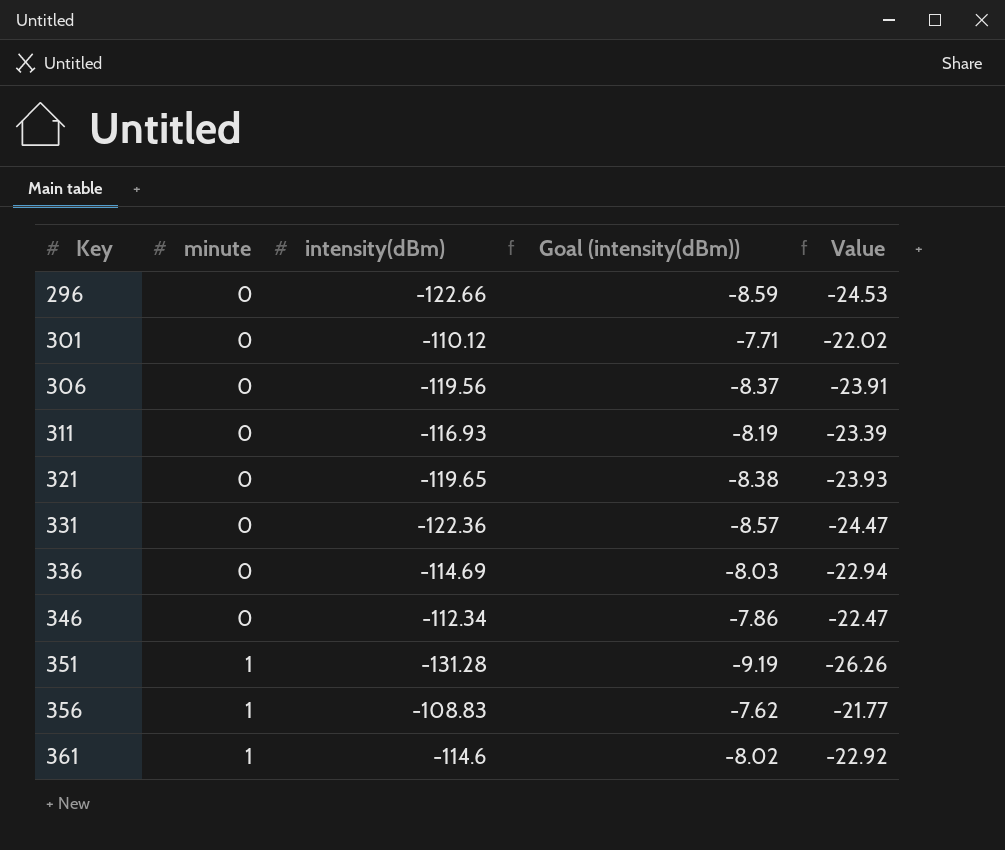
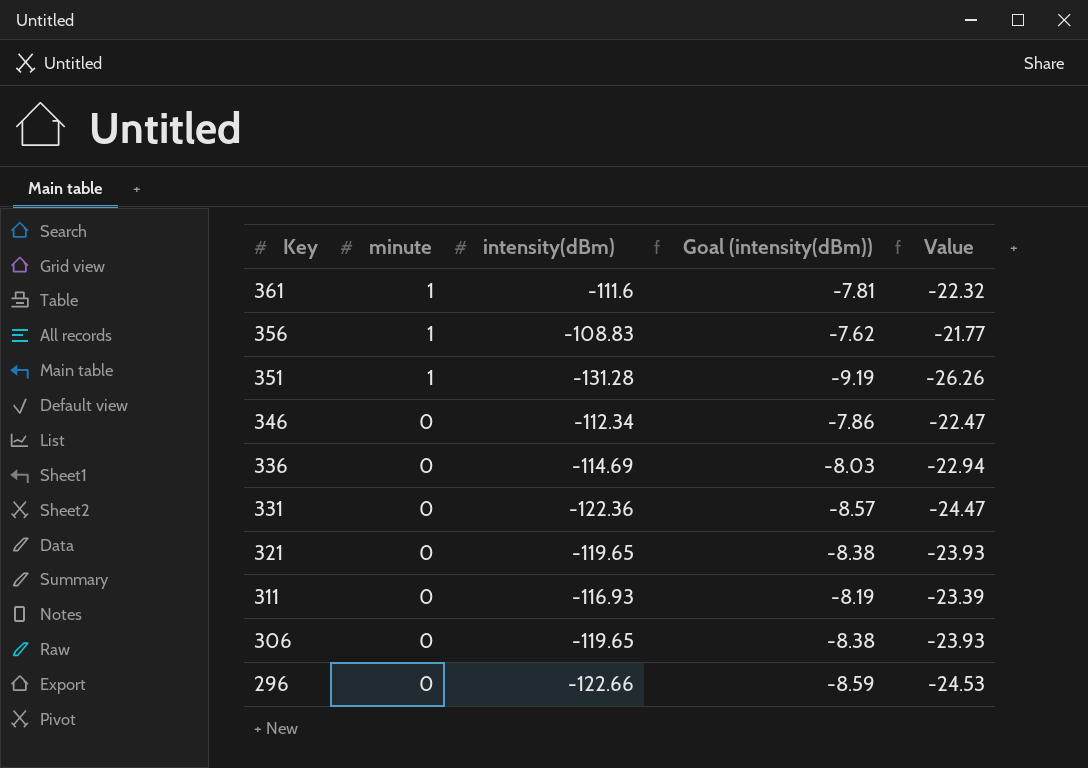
row order: Key ascending -> Key descending
row 301: 0 | -110.12 | -7.71 | -22.02 -> none
361 | intensity(dBm): -114.6 -> -111.6
361 | Goal (intensity(dBm)): -8.02 -> -7.81
361 | Value: -22.92 -> -22.32
306 | intensity(dBm): -119.56 -> -119.65
306 | Goal (intensity(dBm)): -8.37 -> -8.38
306 | Value: -23.91 -> -23.93

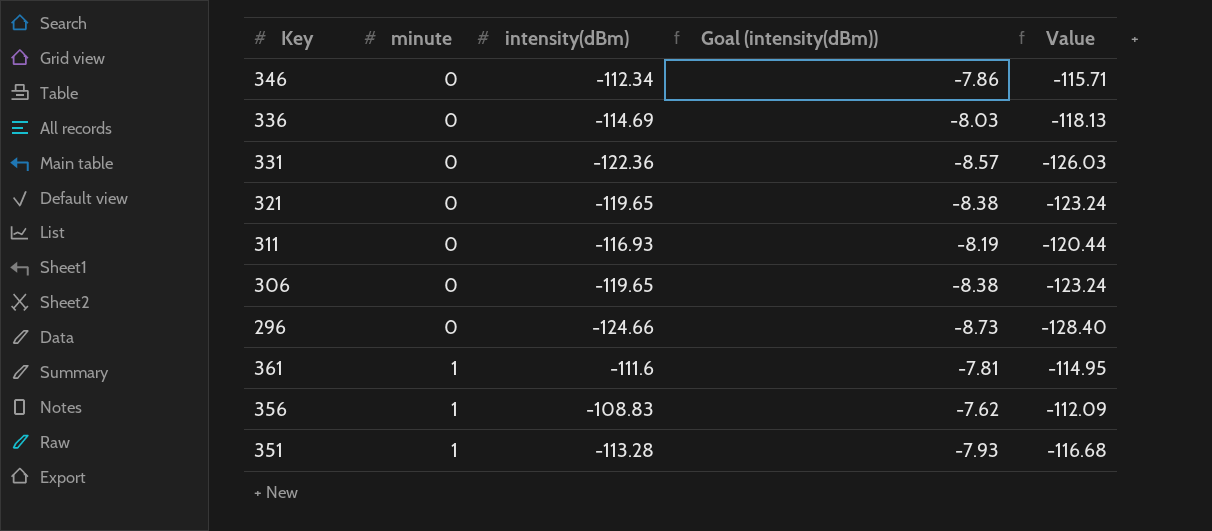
row order: Key descending -> minute ascending
column Value | formula: [intensity(dBm)] * 0.2 -> [intensity(dBm)] * 1.03
296 | intensity(dBm): -122.66 -> -124.66
296 | Goal (intensity(dBm)): -8.59 -> -8.73
351 | intensity(dBm): -131.28 -> -113.28
351 | Goal (intensity(dBm)): -9.19 -> -7.93

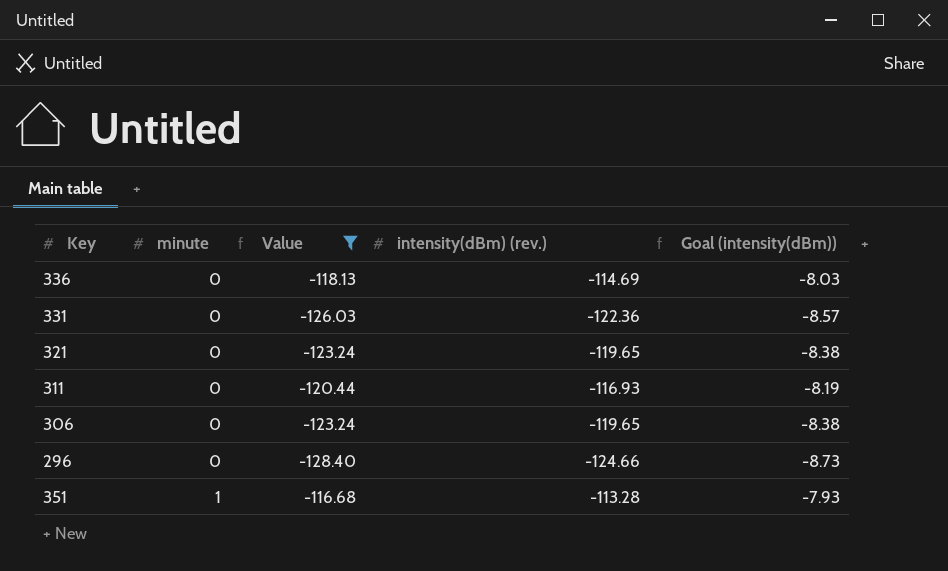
filter: none -> Value <= -116.68
column Value | position: 5 -> 3
column name: intensity(dBm) -> intensity(dBm) (rev.)

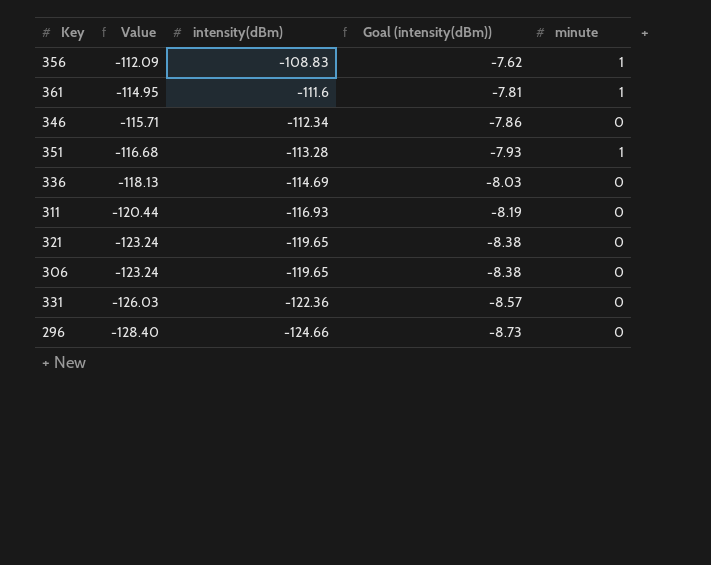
filter: Value <= -116.68 -> none
row order: minute ascending -> Value descending
column name: intensity(dBm) (rev.) -> intensity(dBm)
column minute | position: 2 -> 5

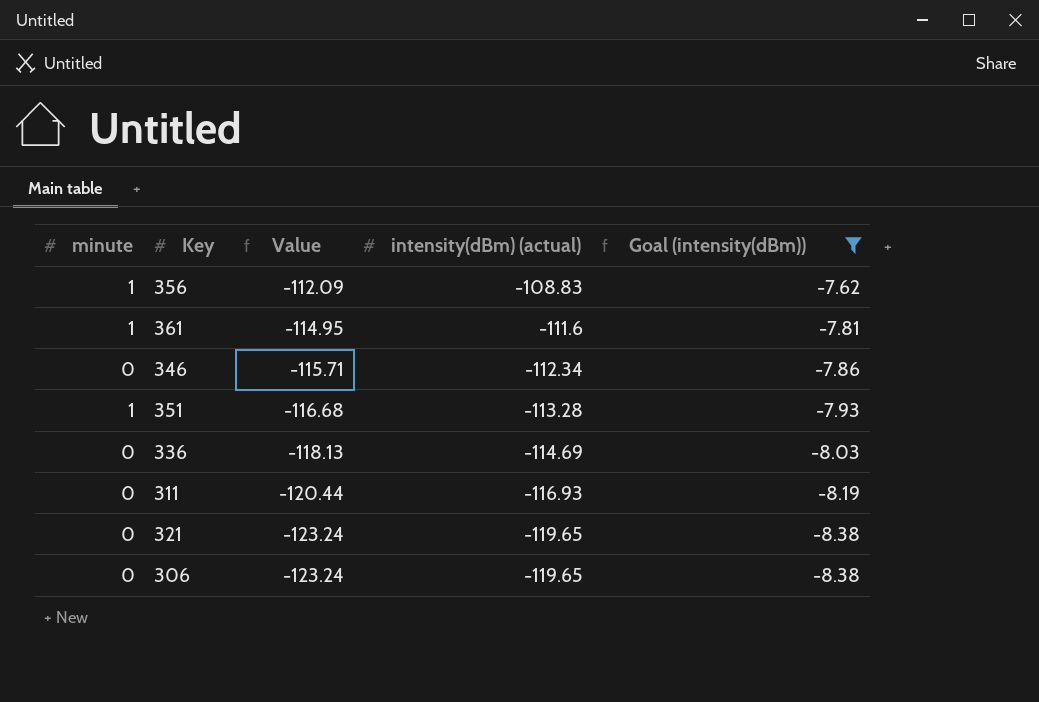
filter: none -> Goal (intensity(dBm)) >= -8.38
column minute | position: 5 -> 1
column name: intensity(dBm) -> intensity(dBm) (actual)

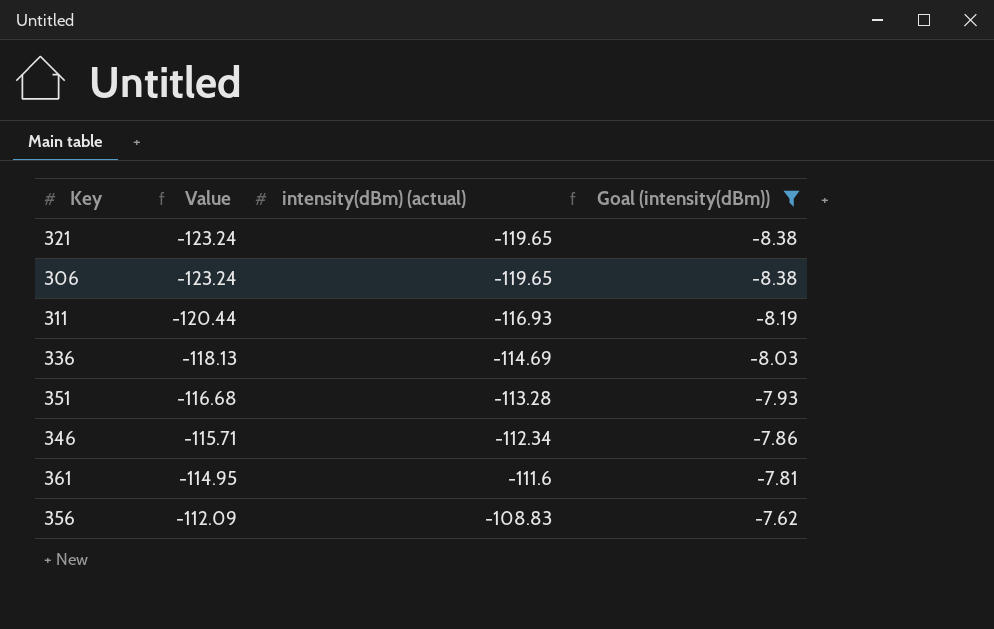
row order: Value descending -> Value ascending
column minute | position: 1 -> none

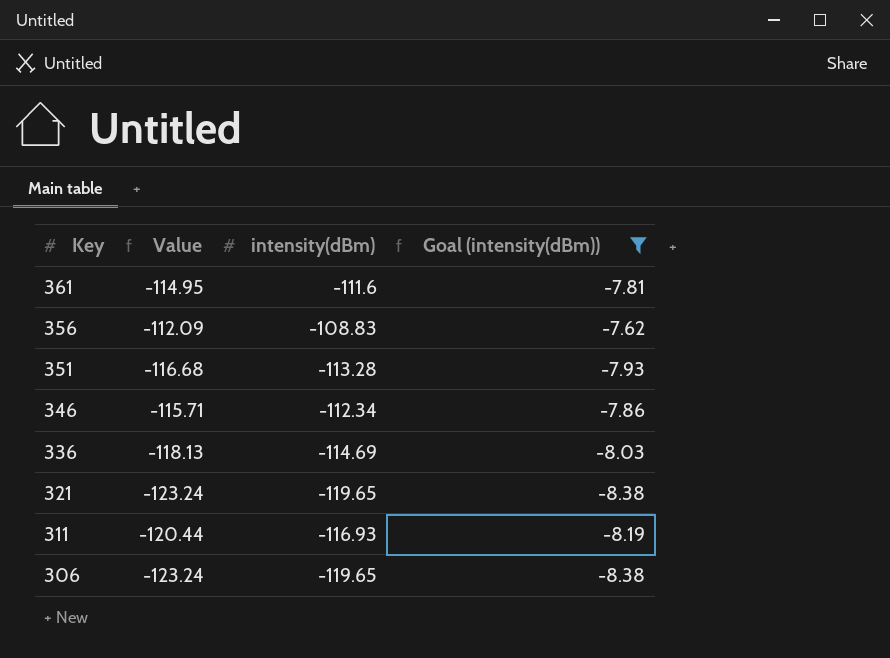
row order: Value ascending -> Key descending
column name: intensity(dBm) (actual) -> intensity(dBm)

